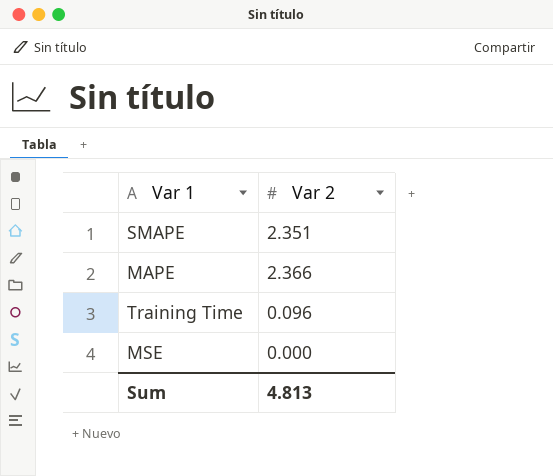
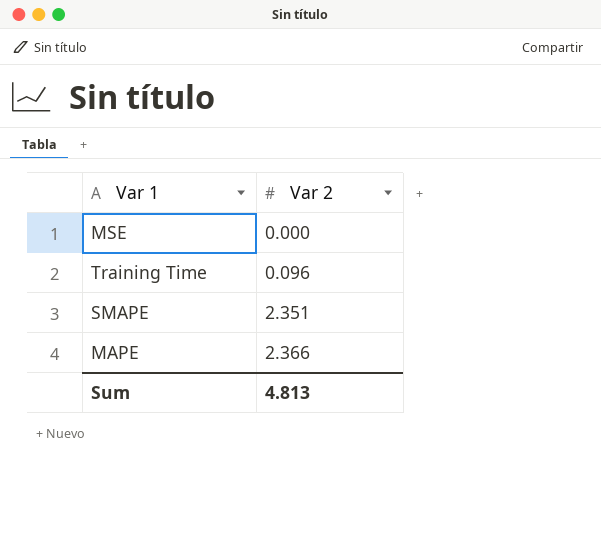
row order: none -> Var 2 ascending

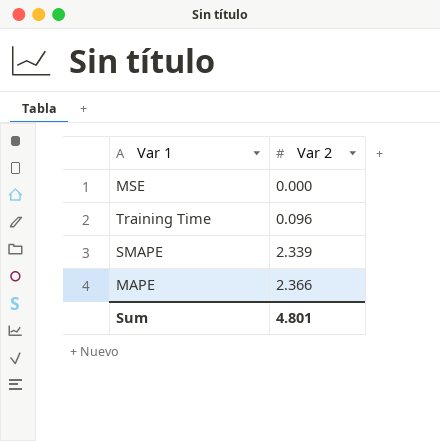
SMAPE | Var 2: 2.351 -> 2.339
Sum | Var 2: 4.813 -> 4.801

